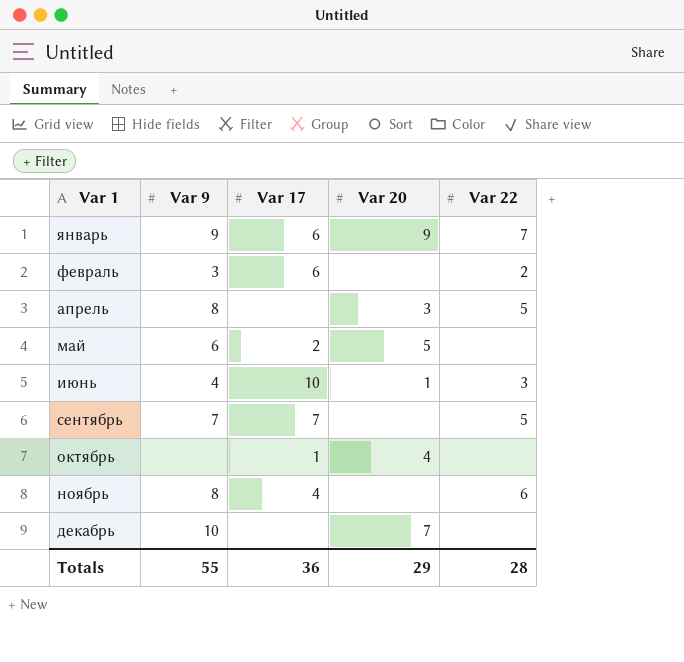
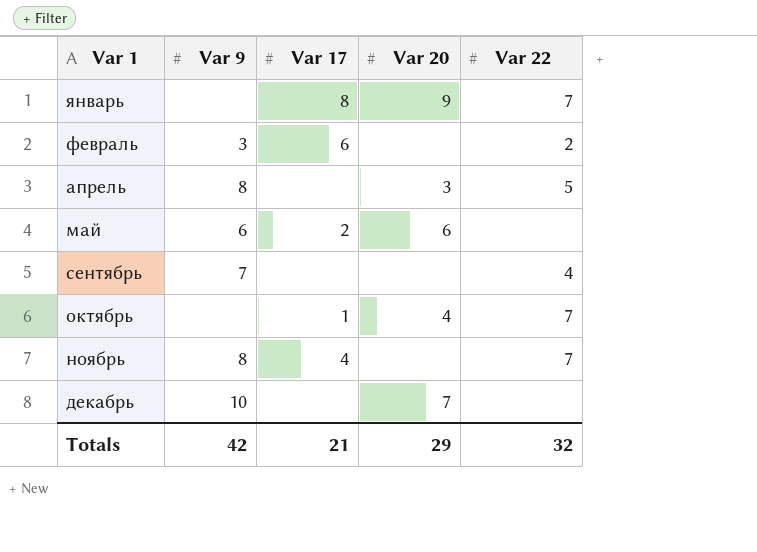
row июнь: 4 | 10 | 1 | 3 -> none
январь | Var 9: 9 -> none
январь | Var 17: 6 -> 8
май | Var 20: 5 -> 6
сентябрь | Var 17: 7 -> none
сентябрь | Var 22: 5 -> 4
октябрь | Var 22: none -> 7
ноябрь | Var 22: 6 -> 7
Totals | Var 9: 55 -> 42
Totals | Var 17: 36 -> 21
Totals | Var 22: 28 -> 32

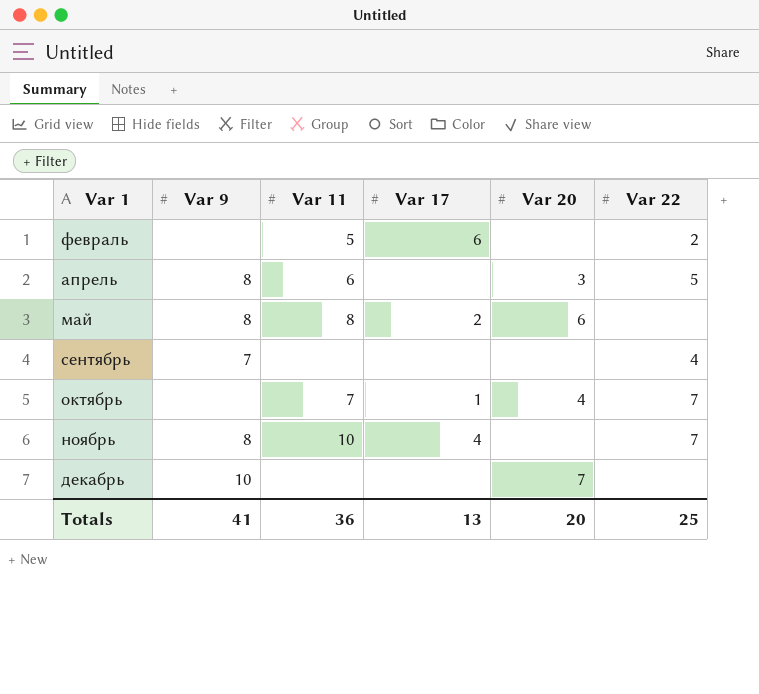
column Var 11 | position: none -> 3
row январь: none | 8 | 9 | 7 -> none
февраль | Var 9: 3 -> none
май | Var 9: 6 -> 8
Totals | Var 9: 42 -> 41
Totals | Var 17: 21 -> 13
Totals | Var 20: 29 -> 20
Totals | Var 22: 32 -> 25

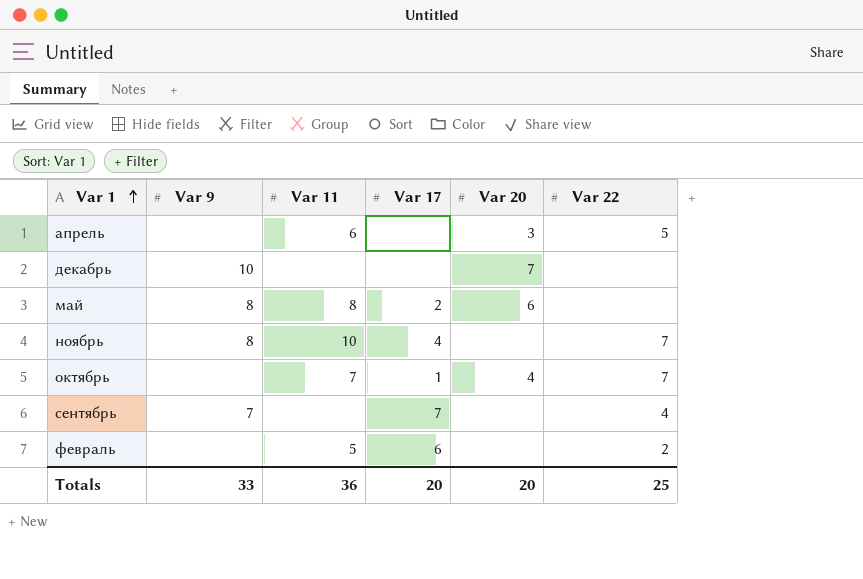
row order: none -> Var 1 ascending
апрель | Var 9: 8 -> none
сентябрь | Var 17: none -> 7
Totals | Var 9: 41 -> 33
Totals | Var 17: 13 -> 20

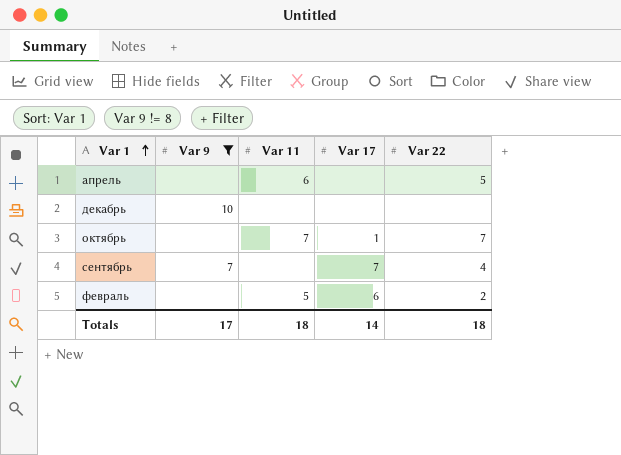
filter: none -> Var 9 != 8
column Var 20 | position: 5 -> none
Totals | Var 9: 33 -> 17
Totals | Var 11: 36 -> 18
Totals | Var 17: 20 -> 14
Totals | Var 22: 25 -> 18

